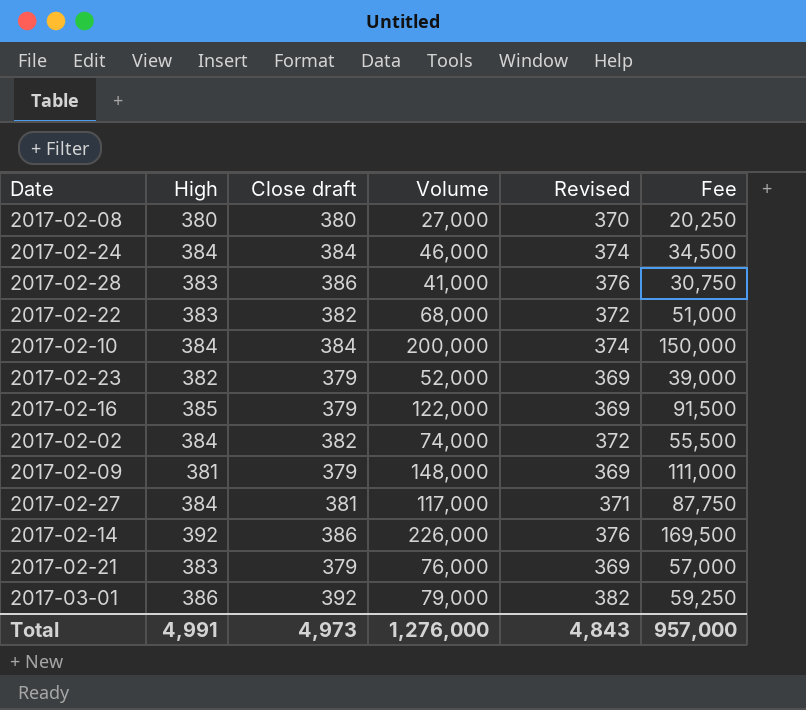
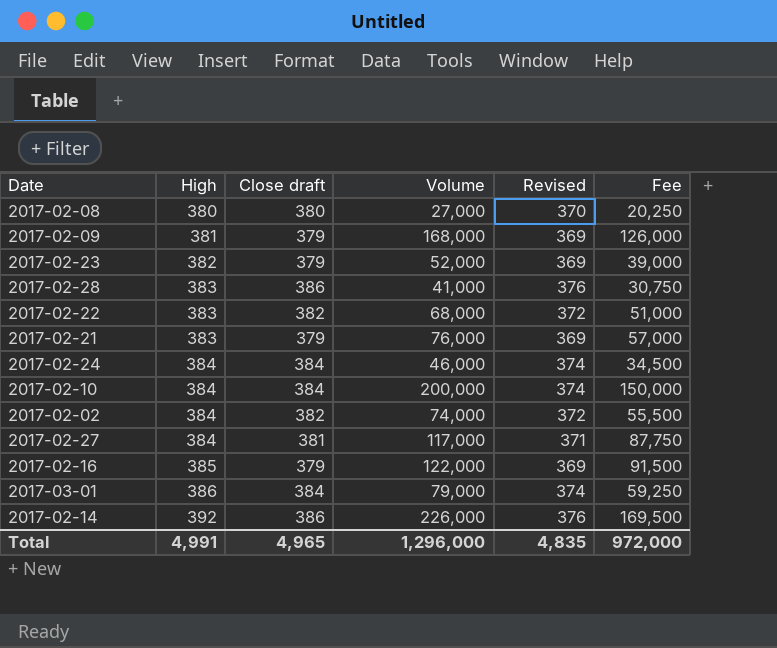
row order: none -> High ascending
2017-02-09 | Volume: 148,000 -> 168,000
2017-02-09 | Fee: 111,000 -> 126,000
2017-03-01 | Close draft: 392 -> 384
2017-03-01 | Revised: 382 -> 374
Total | Close draft: 4,973 -> 4,965
Total | Volume: 1,276,000 -> 1,296,000
Total | Revised: 4,843 -> 4,835
Total | Fee: 957,000 -> 972,000

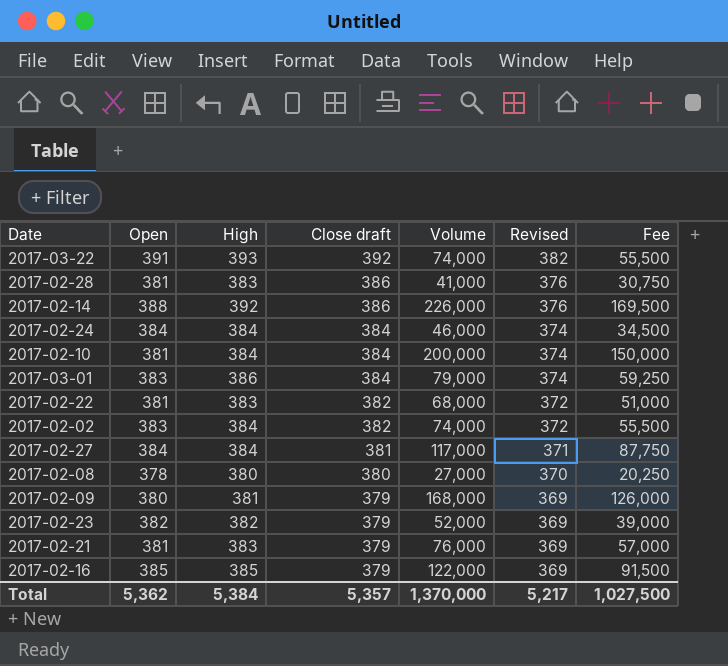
row order: High ascending -> Close draft descending
column Open | position: none -> 2
row 2017-03-22: none -> 391 | 393 | 392 | 74,000 | 382 | 55,500
Total | High: 4,991 -> 5,384
Total | Close draft: 4,965 -> 5,357
Total | Volume: 1,296,000 -> 1,370,000
Total | Revised: 4,835 -> 5,217
Total | Fee: 972,000 -> 1,027,500

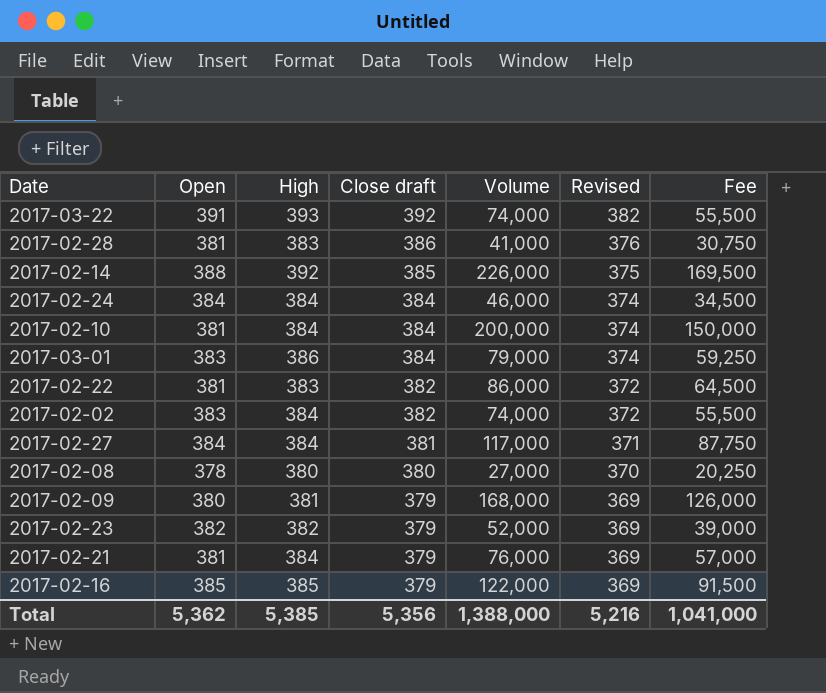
2017-02-14 | Close draft: 386 -> 385
2017-02-14 | Revised: 376 -> 375
2017-02-22 | Volume: 68,000 -> 86,000
2017-02-22 | Fee: 51,000 -> 64,500
2017-02-21 | High: 383 -> 384
Total | High: 5,384 -> 5,385
Total | Close draft: 5,357 -> 5,356
Total | Volume: 1,370,000 -> 1,388,000
Total | Revised: 5,217 -> 5,216
Total | Fee: 1,027,500 -> 1,041,000

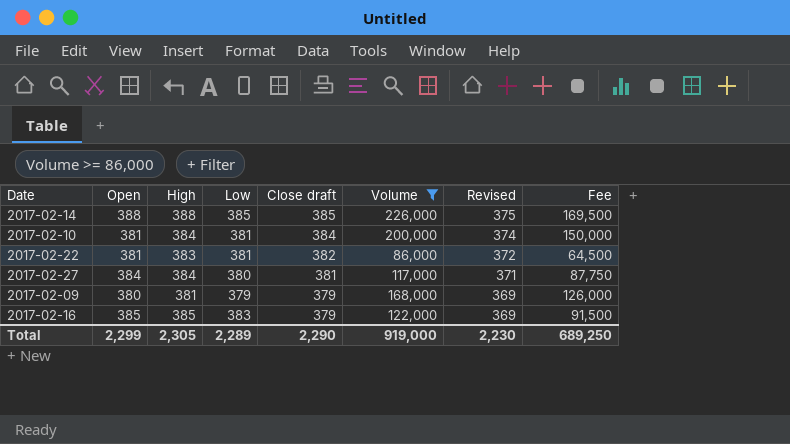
filter: none -> Volume >= 86,000
column Low | position: none -> 4
2017-02-14 | High: 392 -> 388
Total | Open: 5,362 -> 2,299
Total | High: 5,385 -> 2,305
Total | Close draft: 5,356 -> 2,290
Total | Volume: 1,388,000 -> 919,000
Total | Revised: 5,216 -> 2,230
Total | Fee: 1,041,000 -> 689,250

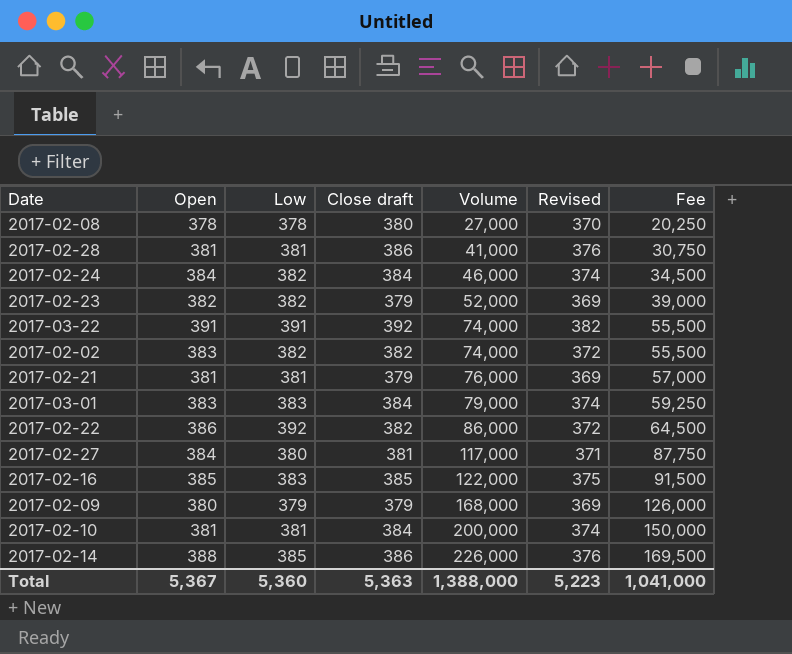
filter: Volume >= 86,000 -> none
row order: Close draft descending -> Volume ascending
column High | position: 3 -> none
2017-02-22 | Open: 381 -> 386
2017-02-22 | Low: 381 -> 392
2017-02-16 | Close draft: 379 -> 385
2017-02-16 | Revised: 369 -> 375
2017-02-14 | Close draft: 385 -> 386
2017-02-14 | Revised: 375 -> 376
Total | Open: 2,299 -> 5,367
Total | Low: 2,289 -> 5,360
Total | Close draft: 2,290 -> 5,363
Total | Volume: 919,000 -> 1,388,000
Total | Revised: 2,230 -> 5,223
Total | Fee: 689,250 -> 1,041,000

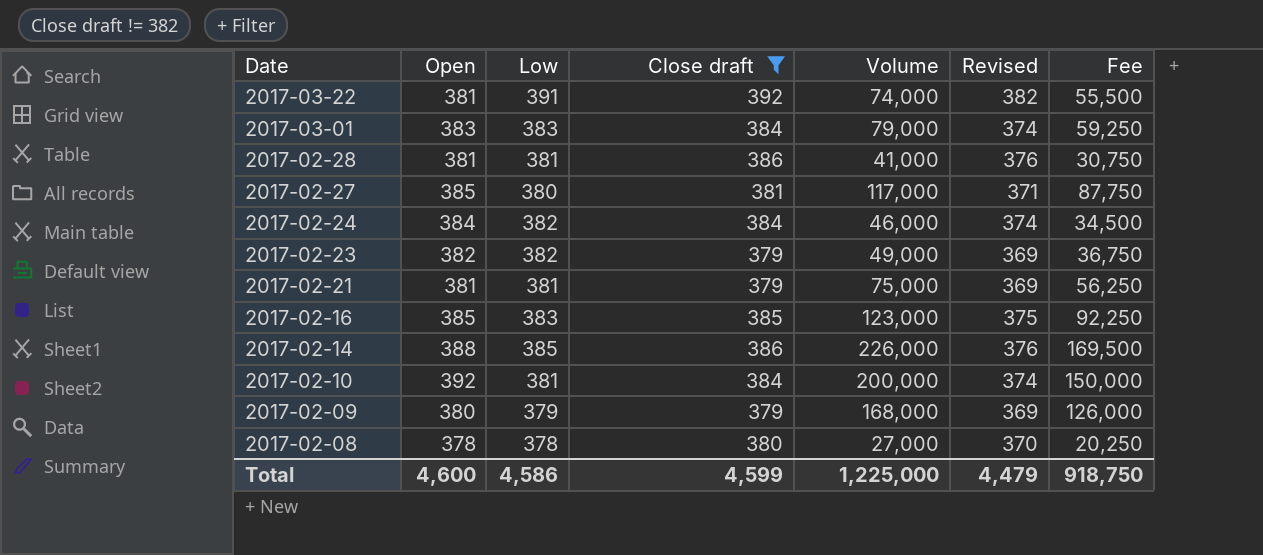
filter: none -> Close draft != 382
row order: Volume ascending -> Date descending
2017-03-22 | Open: 391 -> 381
2017-02-27 | Open: 384 -> 385
2017-02-23 | Volume: 52,000 -> 49,000
2017-02-23 | Fee: 39,000 -> 36,750
2017-02-21 | Volume: 76,000 -> 75,000
2017-02-21 | Fee: 57,000 -> 56,250
2017-02-16 | Volume: 122,000 -> 123,000
2017-02-16 | Fee: 91,500 -> 92,250
2017-02-10 | Open: 381 -> 392
Total | Open: 5,367 -> 4,600
Total | Low: 5,360 -> 4,586
Total | Close draft: 5,363 -> 4,599
Total | Volume: 1,388,000 -> 1,225,000
Total | Revised: 5,223 -> 4,479
Total | Fee: 1,041,000 -> 918,750

